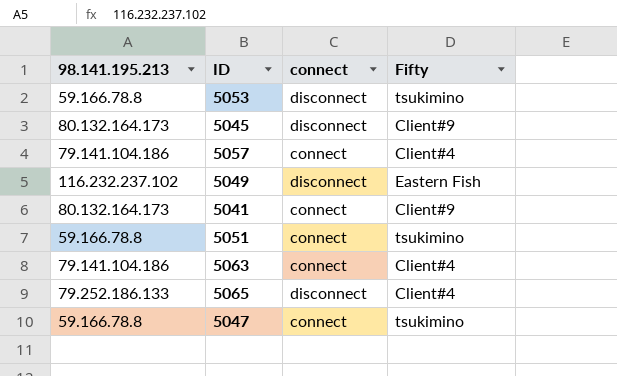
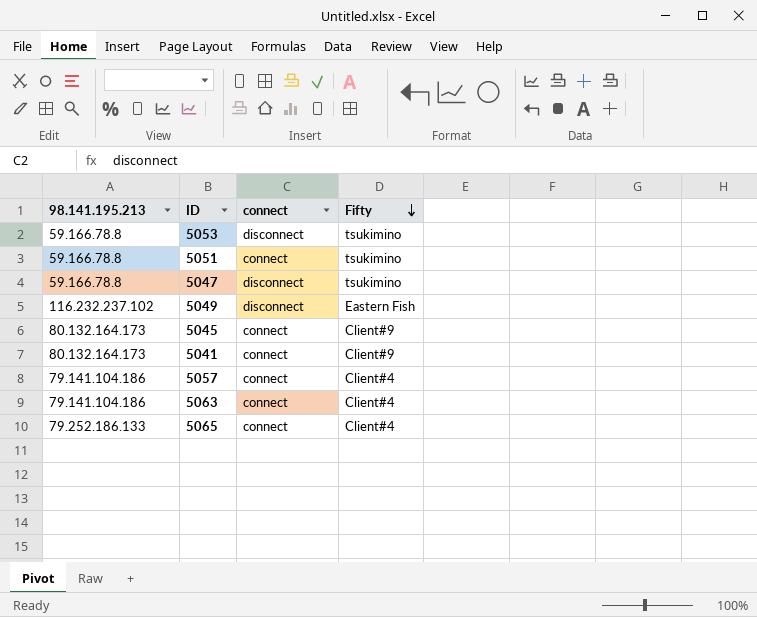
row order: none -> Fifty descending
5047 | connect: connect -> disconnect
5045 | connect: disconnect -> connect
5065 | connect: disconnect -> connect

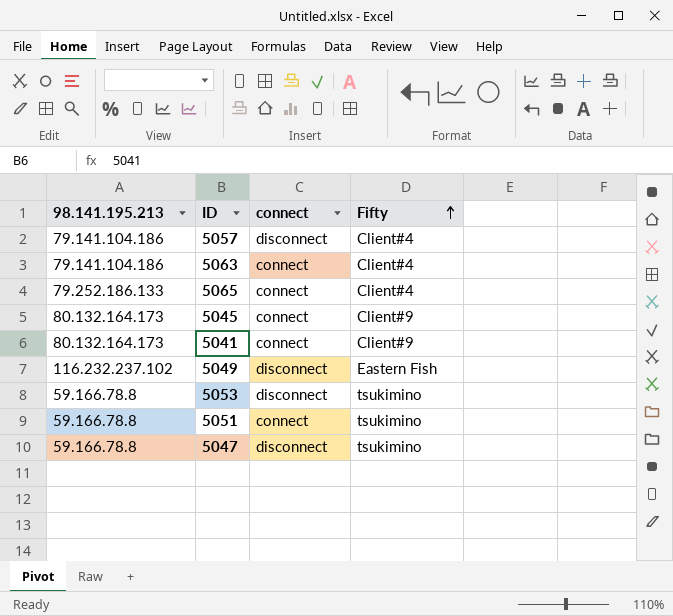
row order: Fifty descending -> Fifty ascending
5057 | connect: connect -> disconnect

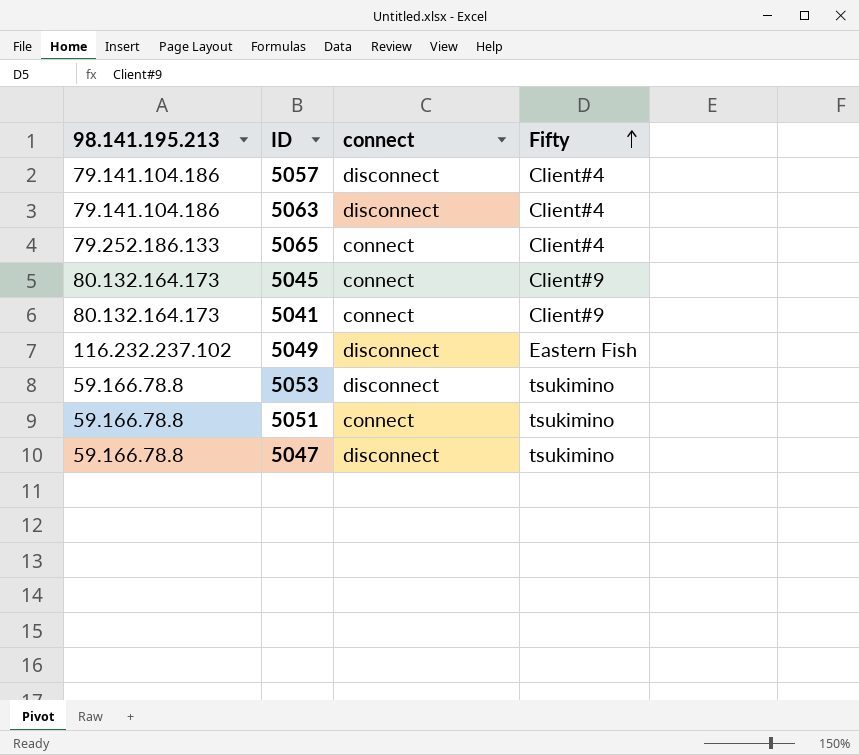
5063 | connect: connect -> disconnect

